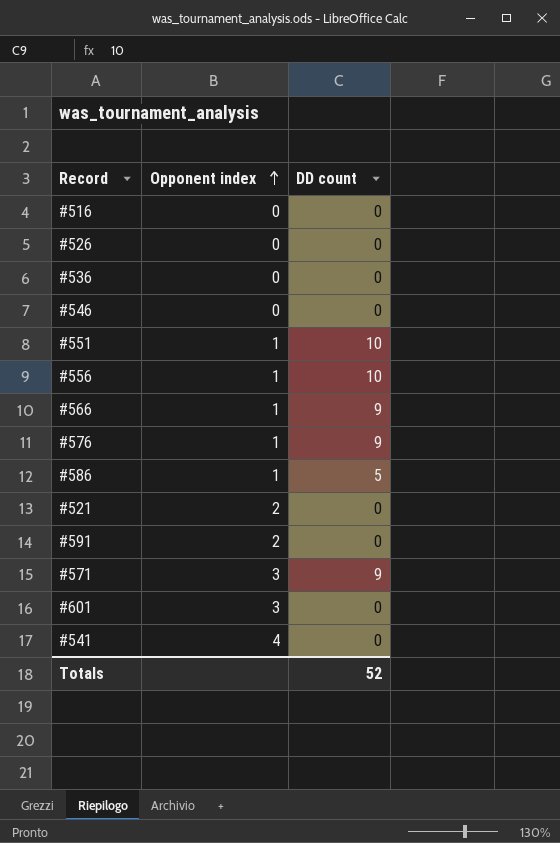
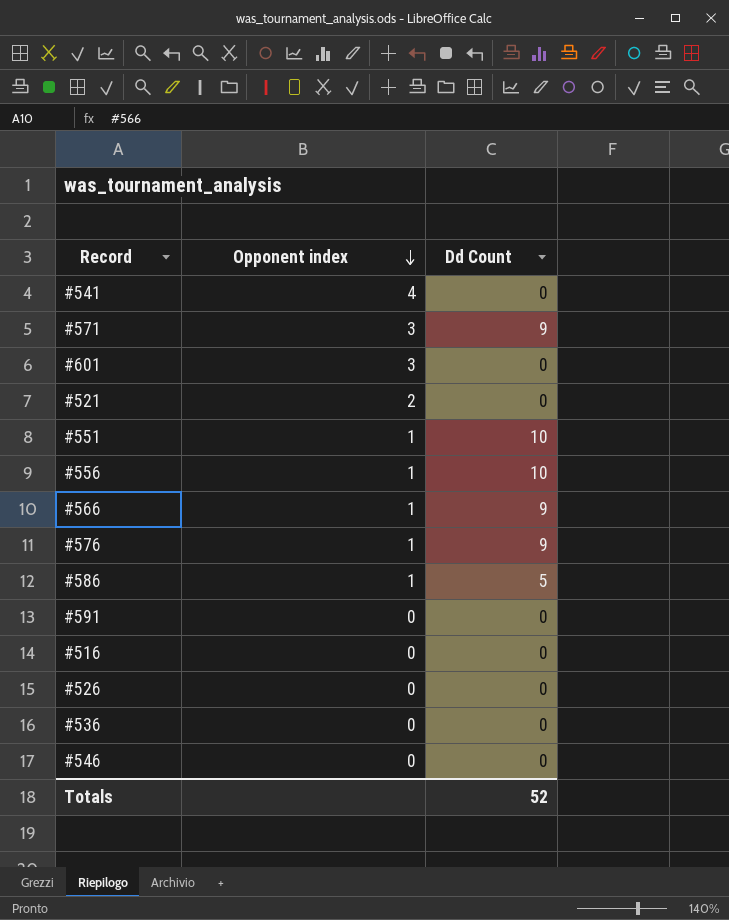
row order: Opponent index ascending -> Opponent index descending
column name: DD count -> Dd Count
#591 | Opponent index: 2 -> 0

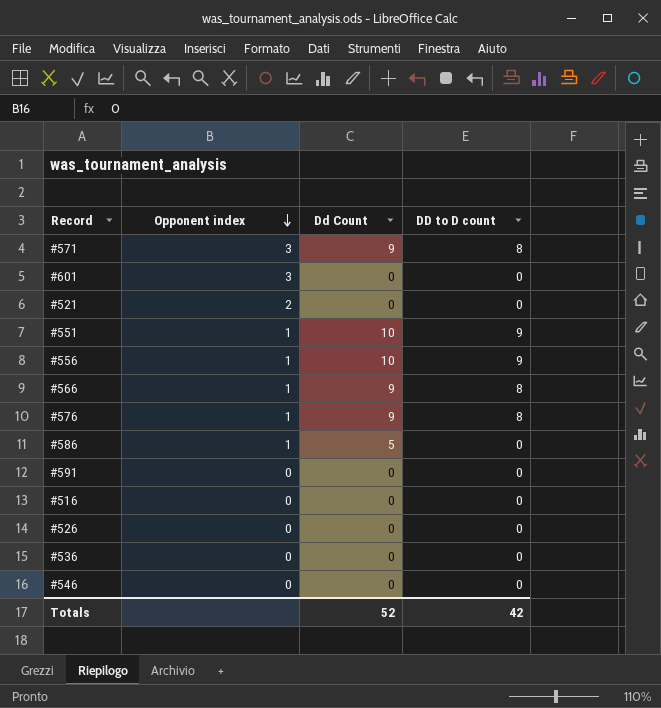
column DD to D count | position: none -> 4
row #541: 4 | 0 -> none

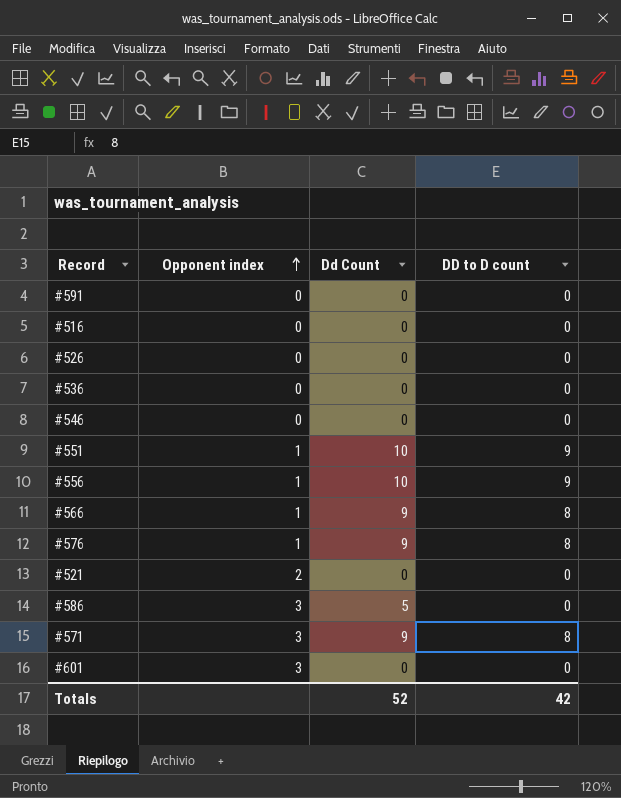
row order: Opponent index descending -> Opponent index ascending
#586 | Opponent index: 1 -> 3

